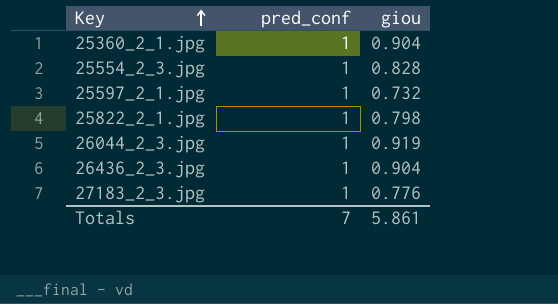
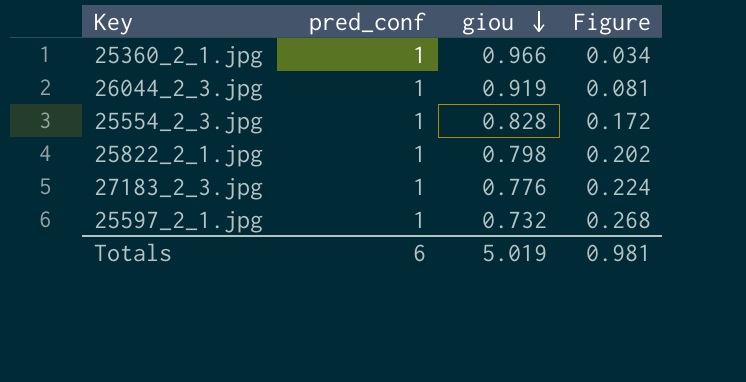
row order: Key ascending -> giou descending
column Figure | formula: none -> [pred_conf] - [giou]
row 26436_2_3.jpg: 1 | 0.904 -> none
25360_2_1.jpg | giou: 0.904 -> 0.966
Totals | pred_conf: 7 -> 6
Totals | giou: 5.861 -> 5.019

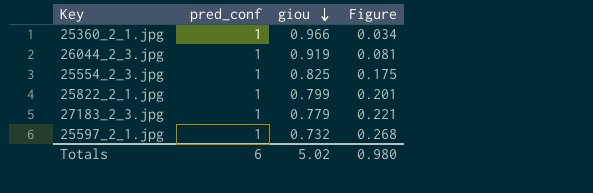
25554_2_3.jpg | giou: 0.828 -> 0.825
25554_2_3.jpg | Figure: 0.172 -> 0.175
25822_2_1.jpg | giou: 0.798 -> 0.799
25822_2_1.jpg | Figure: 0.202 -> 0.201
27183_2_3.jpg | giou: 0.776 -> 0.779
27183_2_3.jpg | Figure: 0.224 -> 0.221
Totals | giou: 5.019 -> 5.02
Totals | Figure: 0.981 -> 0.980

